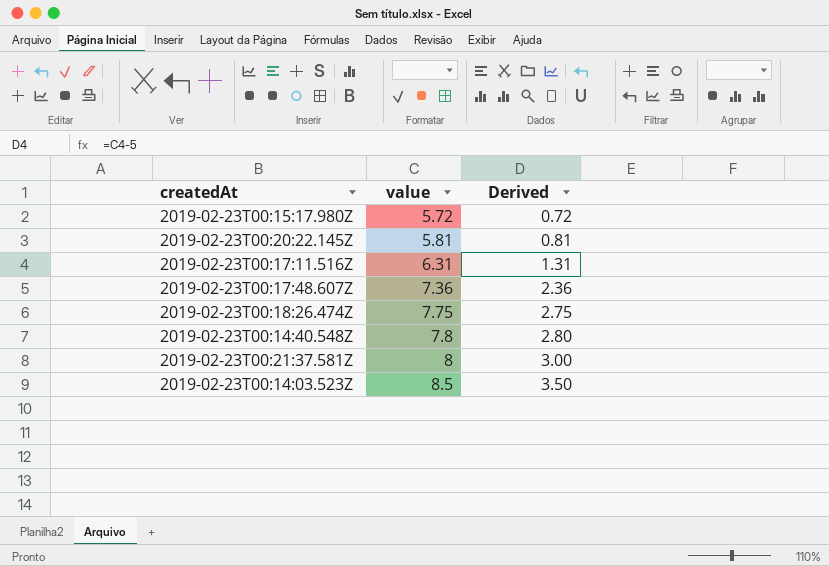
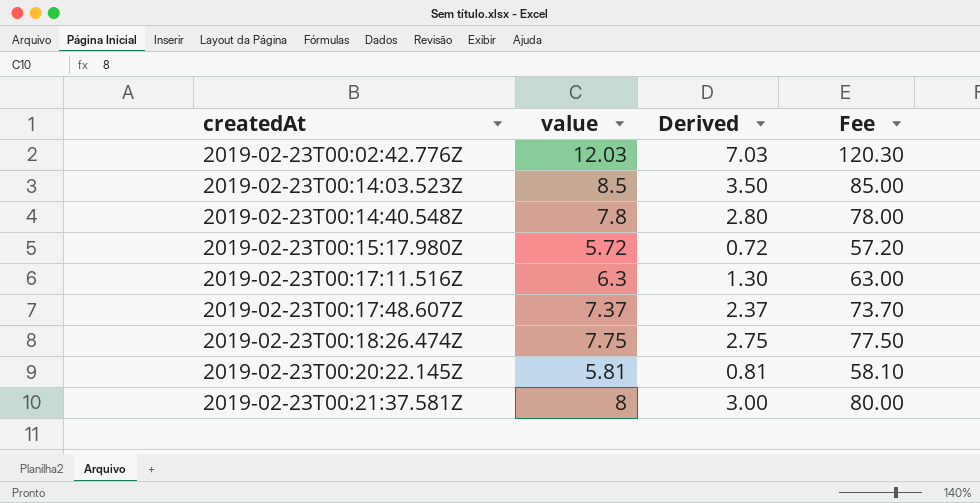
row order: value ascending -> createdAt ascending
column Fee | formula: none -> [value] * 10
row 2019-02-23T00:02:42.776Z: none -> 12.03 | 7.03 | 120.30
2019-02-23T00:17:11.516Z | value: 6.31 -> 6.3
2019-02-23T00:17:11.516Z | Derived: 1.31 -> 1.30
2019-02-23T00:17:48.607Z | value: 7.36 -> 7.37
2019-02-23T00:17:48.607Z | Derived: 2.36 -> 2.37

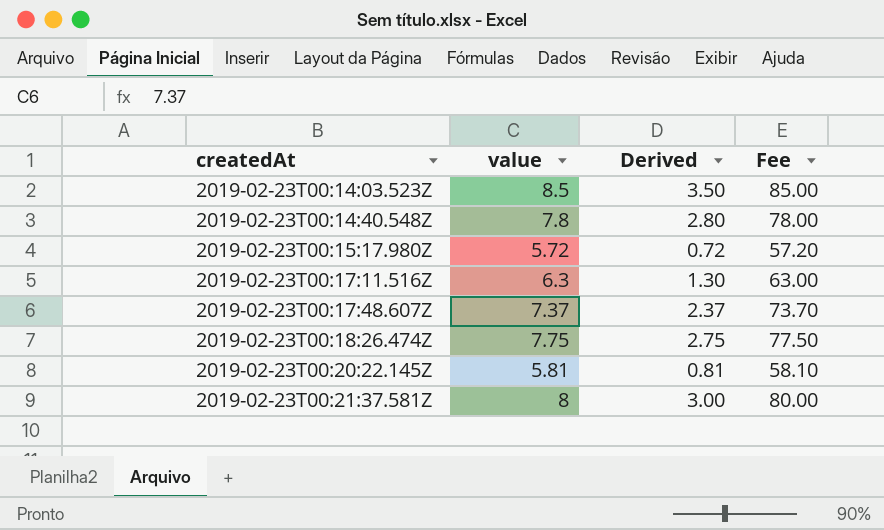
row 2019-02-23T00:02:42.776Z: 12.03 | 7.03 | 120.30 -> none

